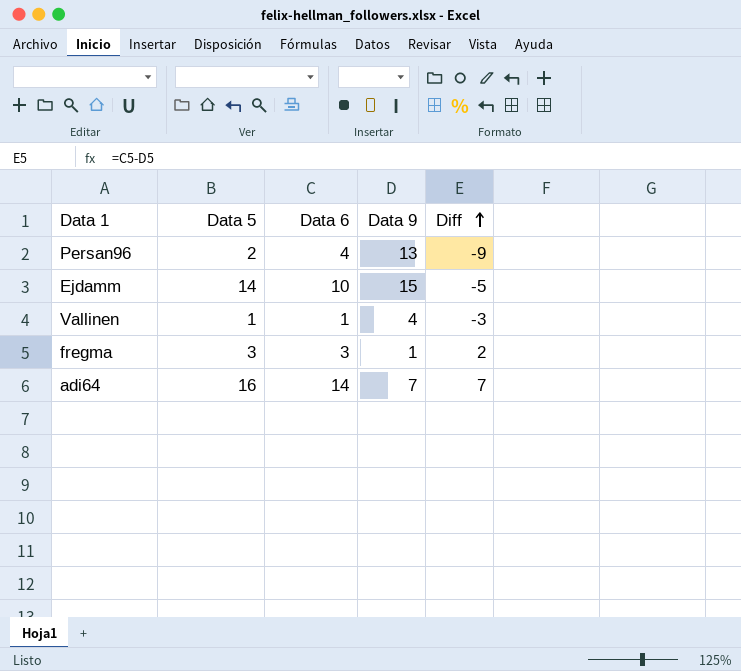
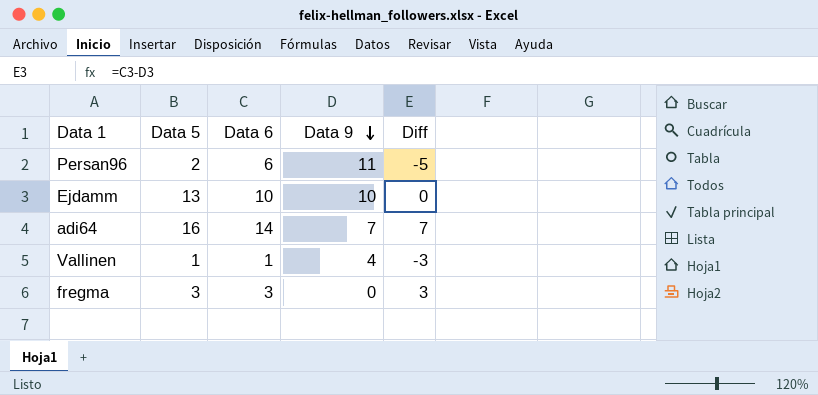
row order: Diff ascending -> Data 9 descending
Persan96 | Data 6: 4 -> 6
Persan96 | Data 9: 13 -> 11
Persan96 | Diff: -9 -> -5
Ejdamm | Data 5: 14 -> 13
Ejdamm | Data 9: 15 -> 10
Ejdamm | Diff: -5 -> 0
fregma | Data 9: 1 -> 0
fregma | Diff: 2 -> 3

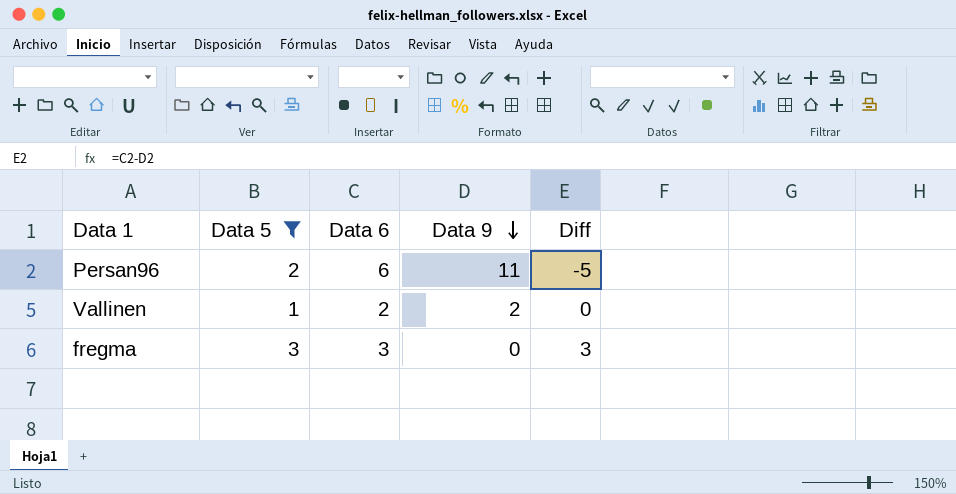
filter: none -> Data 5 <= 3
Vallinen | Data 6: 1 -> 2
Vallinen | Data 9: 4 -> 2
Vallinen | Diff: -3 -> 0

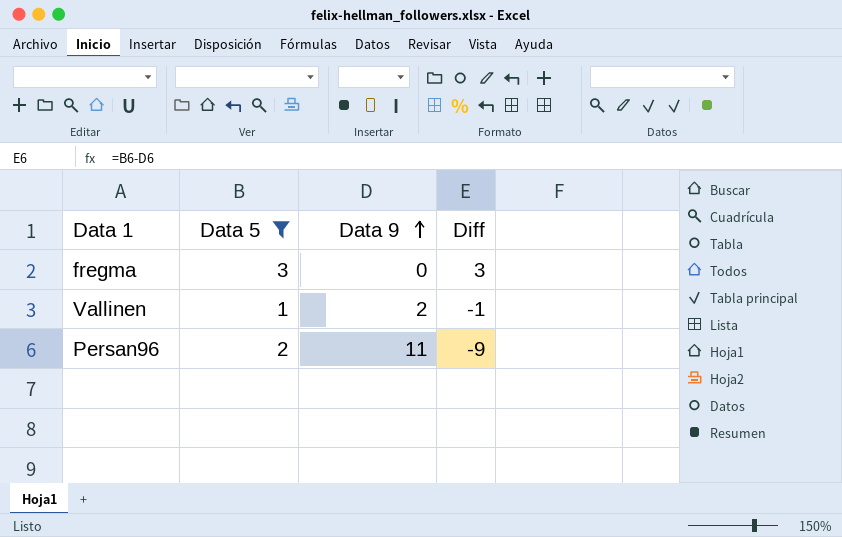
row order: Data 9 descending -> Data 9 ascending
column Data 6 | position: 3 -> none
column Diff | formula: [Data 6] - [Data 9] -> [Data 5] - [Data 9]

